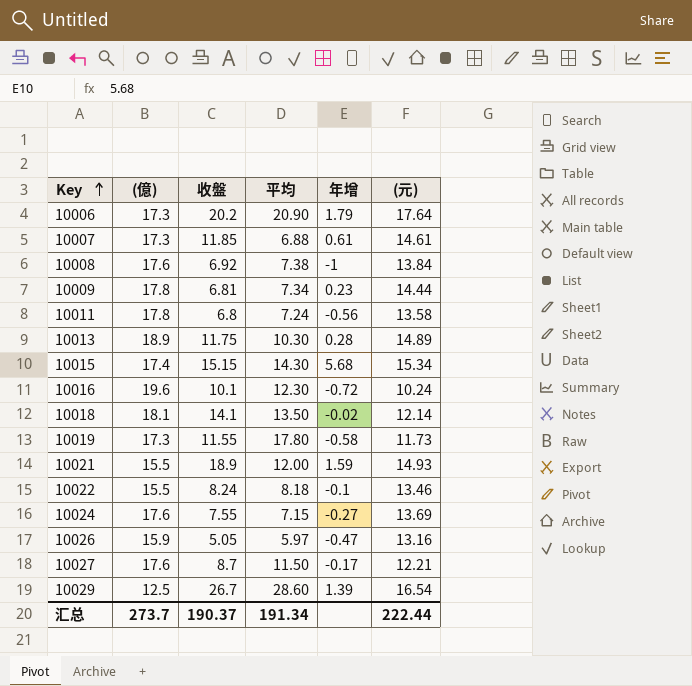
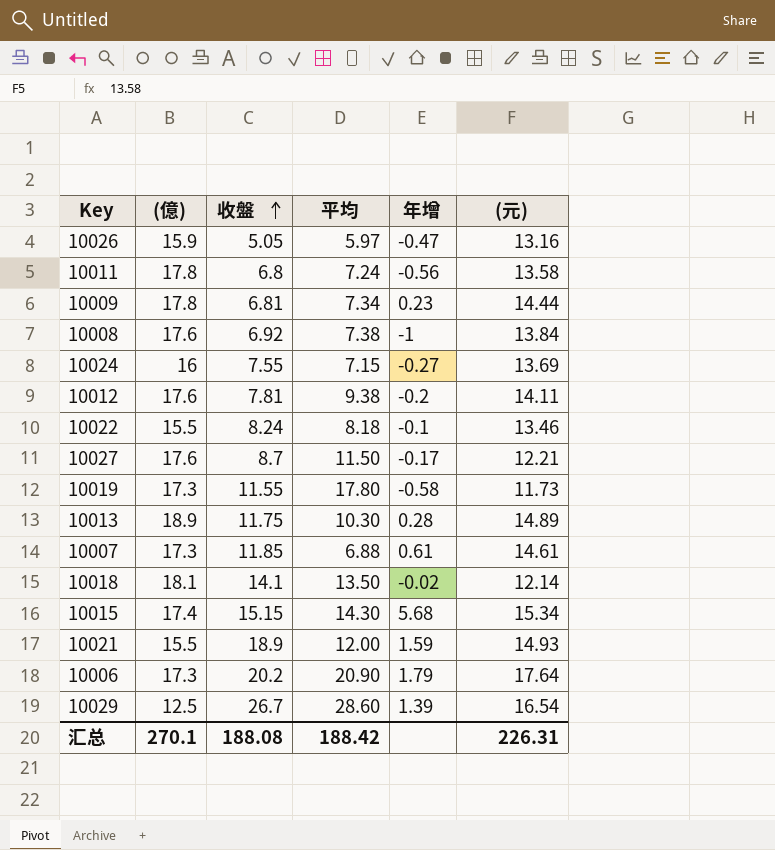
row order: Key ascending -> 收盤 ascending
row 10016: 19.6 | 10.1 | 12.30 | -0.72 | 10.24 -> none
10024 | (億): 17.6 -> 16
row 10012: none -> 17.6 | 7.81 | 9.38 | -0.2 | 14.11
汇总 | (億): 273.7 -> 270.1
汇总 | 收盤: 190.37 -> 188.08
汇总 | 平均: 191.34 -> 188.42
汇总 | (元): 222.44 -> 226.31

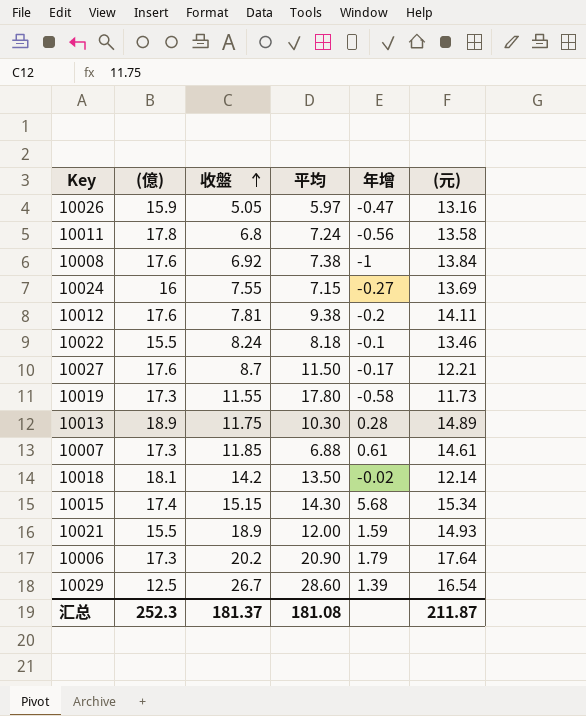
row 10009: 17.8 | 6.81 | 7.34 | 0.23 | 14.44 -> none
10018 | 收盤: 14.1 -> 14.2
汇总 | (億): 270.1 -> 252.3
汇总 | 收盤: 188.08 -> 181.37
汇总 | 平均: 188.42 -> 181.08
汇总 | (元): 226.31 -> 211.87

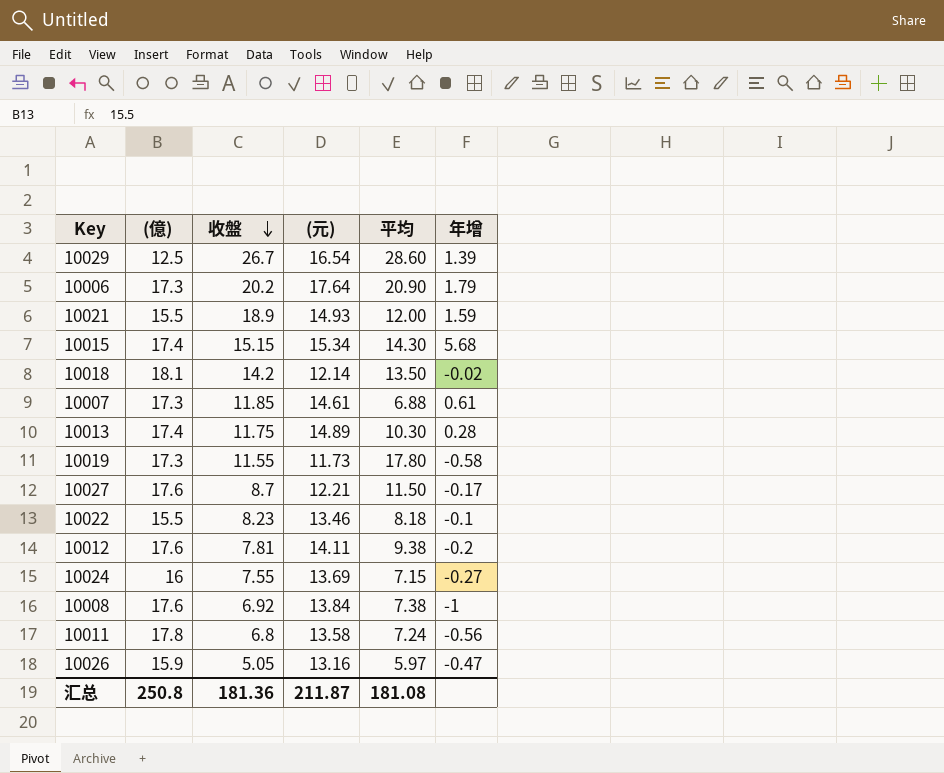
row order: 收盤 ascending -> 收盤 descending
column (元) | position: 6 -> 4
10013 | (億): 18.9 -> 17.4
10022 | 收盤: 8.24 -> 8.23
汇总 | (億): 252.3 -> 250.8
汇总 | 收盤: 181.37 -> 181.36

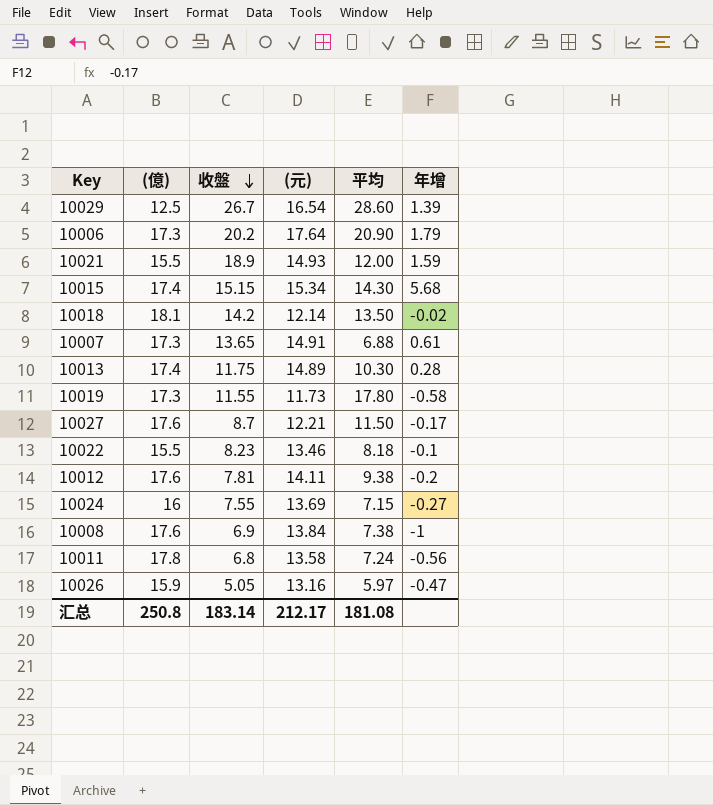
10007 | 收盤: 11.85 -> 13.65
10007 | (元): 14.61 -> 14.91
10008 | 收盤: 6.92 -> 6.9
汇总 | 收盤: 181.36 -> 183.14
汇总 | (元): 211.87 -> 212.17

